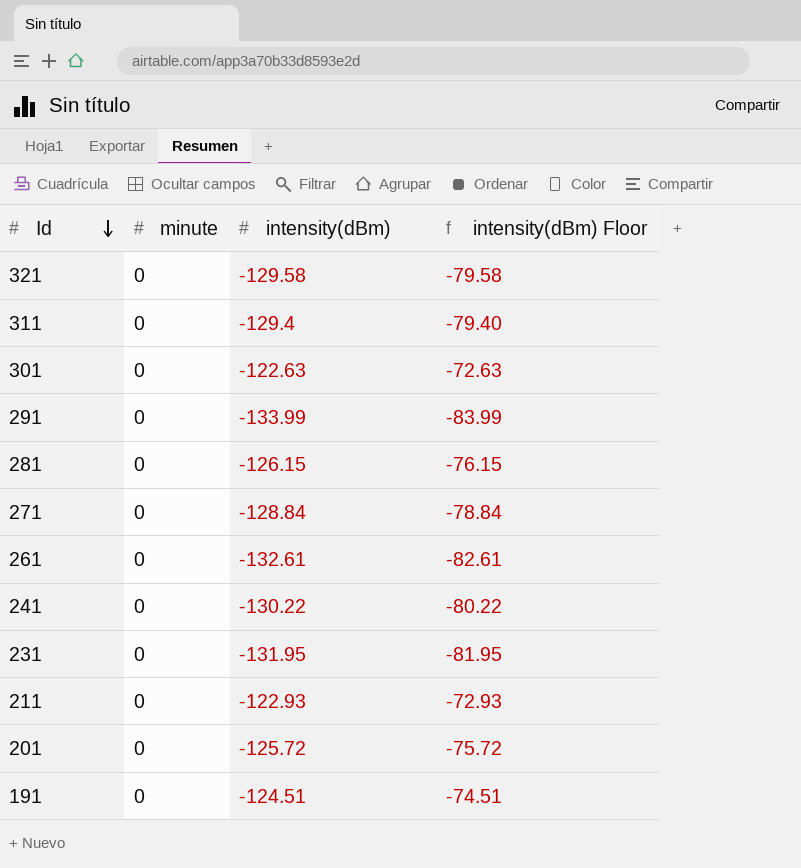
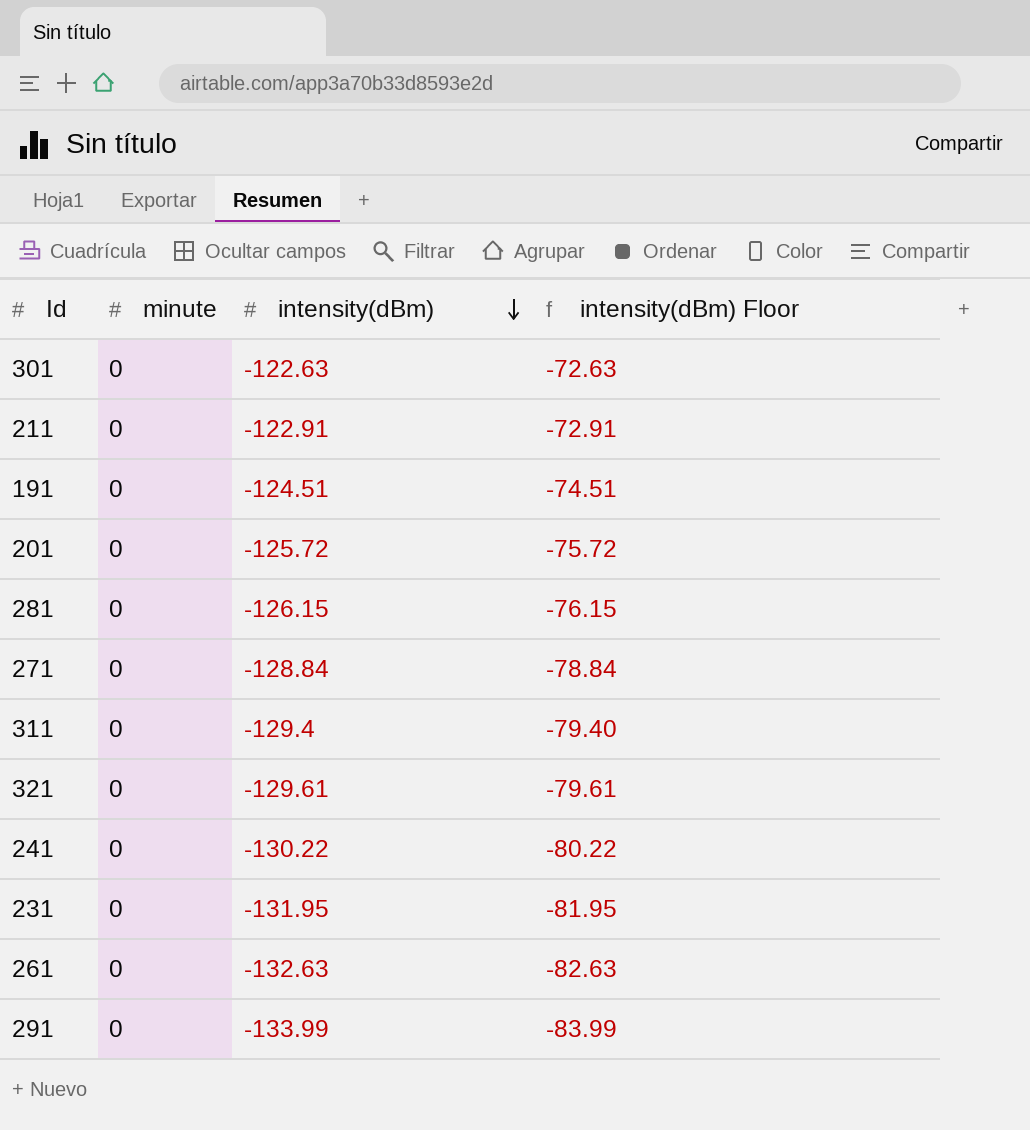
row order: Id descending -> intensity(dBm) descending
211 | intensity(dBm): -122.93 -> -122.91
211 | intensity(dBm) Floor: -72.93 -> -72.91
321 | intensity(dBm): -129.58 -> -129.61
321 | intensity(dBm) Floor: -79.58 -> -79.61
261 | intensity(dBm): -132.61 -> -132.63
261 | intensity(dBm) Floor: -82.61 -> -82.63

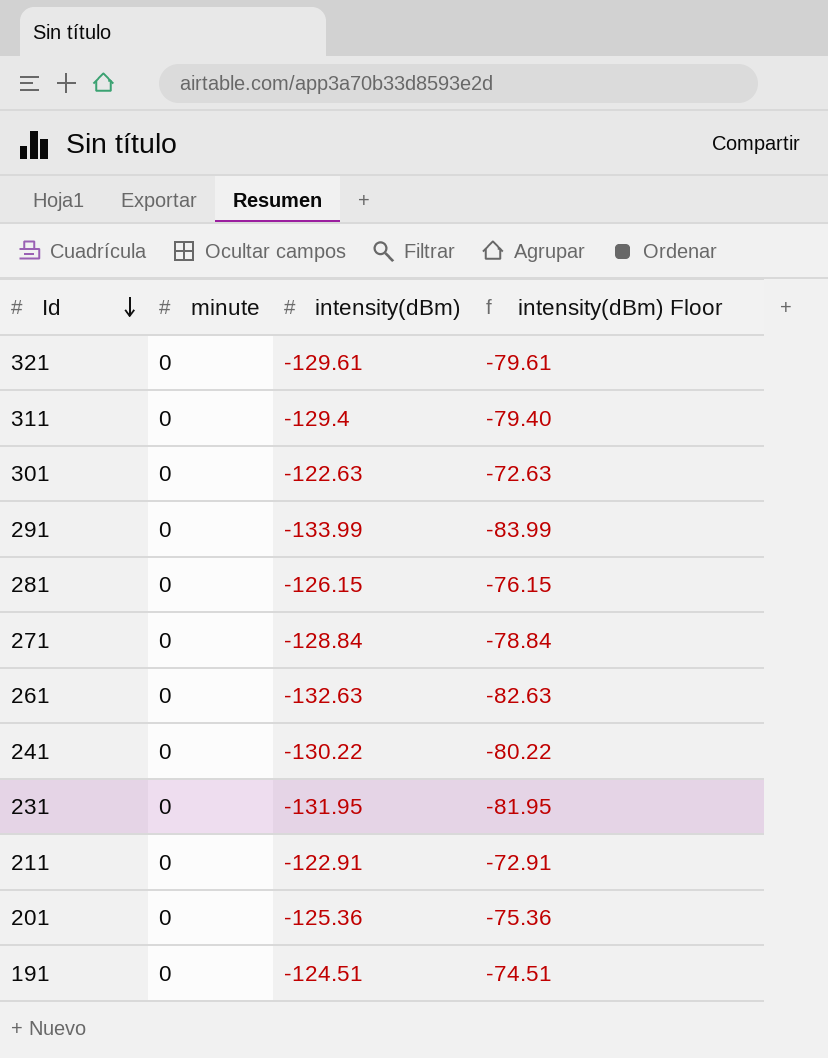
row order: intensity(dBm) descending -> Id descending
201 | intensity(dBm): -125.72 -> -125.36
201 | intensity(dBm) Floor: -75.72 -> -75.36

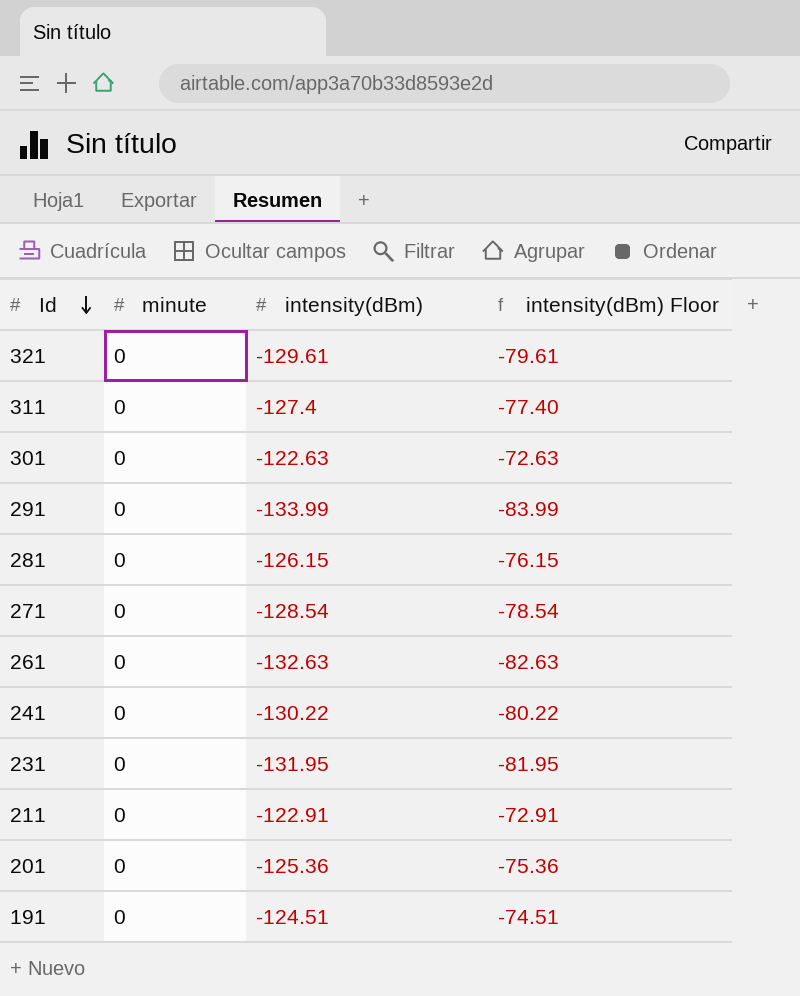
311 | intensity(dBm): -129.4 -> -127.4
311 | intensity(dBm) Floor: -79.40 -> -77.40
271 | intensity(dBm): -128.84 -> -128.54
271 | intensity(dBm) Floor: -78.84 -> -78.54

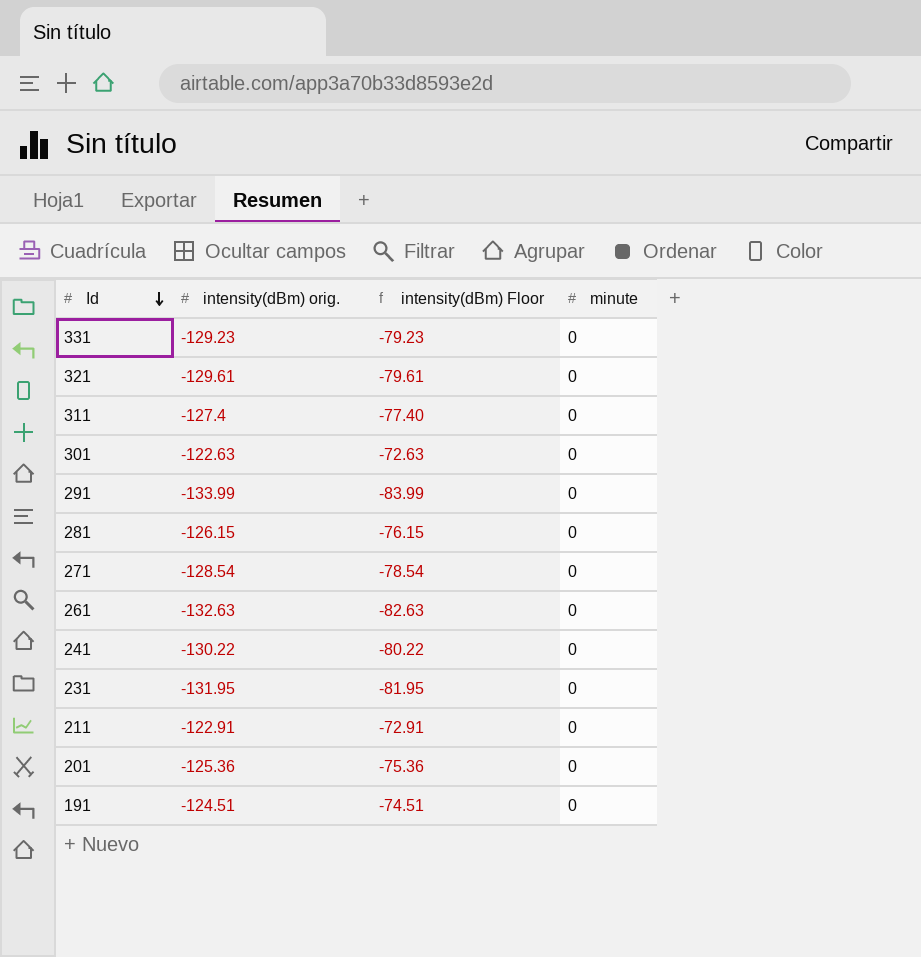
column name: intensity(dBm) -> intensity(dBm) orig.
column minute | position: 2 -> 4
row 331: none -> -129.23 | -79.23 | 0

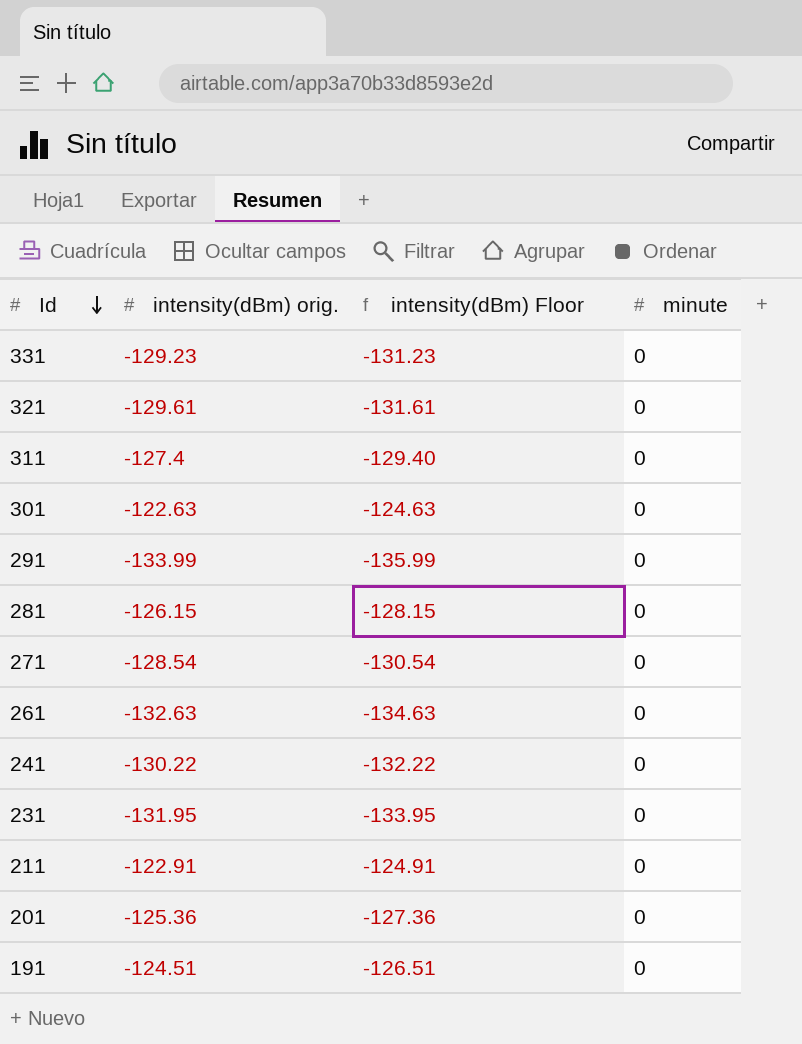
column intensity(dBm) Floor | formula: [intensity(dBm) orig.] + 50 -> [intensity(dBm) orig.] - 2

